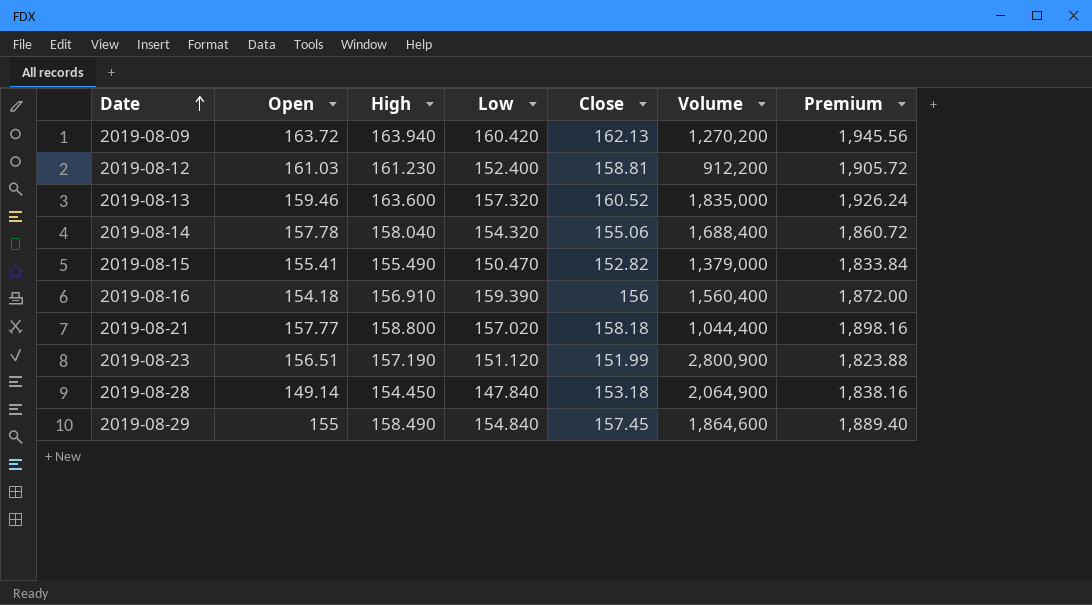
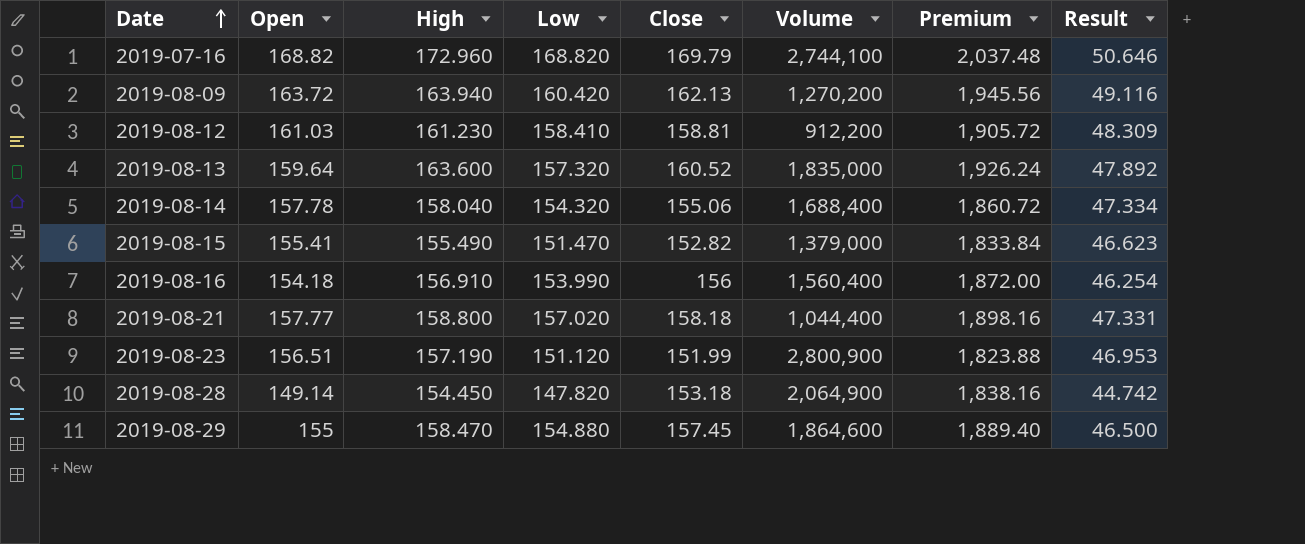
column Result | formula: none -> [Open] * 0.3
row 2019-07-16: none -> 168.82 | 172.960 | 168.820 | 169.79 | 2,744,100 | 2,037.48 | 50.646
2019-08-12 | Low: 152.400 -> 158.410
2019-08-13 | Open: 159.46 -> 159.64
2019-08-15 | Low: 150.470 -> 151.470
2019-08-16 | Low: 159.390 -> 153.990
2019-08-28 | Low: 147.840 -> 147.820
2019-08-29 | High: 158.490 -> 158.470
2019-08-29 | Low: 154.840 -> 154.880

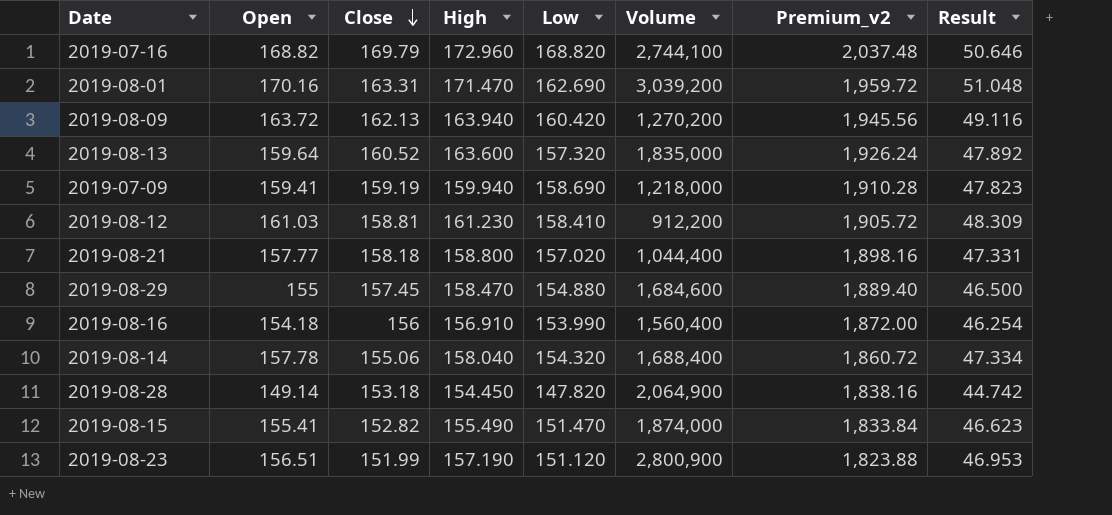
row order: Date ascending -> Close descending
column Close | position: 5 -> 3
column name: Premium -> Premium_v2
row 2019-08-01: none -> 170.16 | 163.31 | 171.470 | 162.690 | 3,039,200 | 1,959.72 | 51.048
row 2019-07-09: none -> 159.41 | 159.19 | 159.940 | 158.690 | 1,218,000 | 1,910.28 | 47.823
2019-08-29 | Volume: 1,864,600 -> 1,684,600
2019-08-15 | Volume: 1,379,000 -> 1,874,000

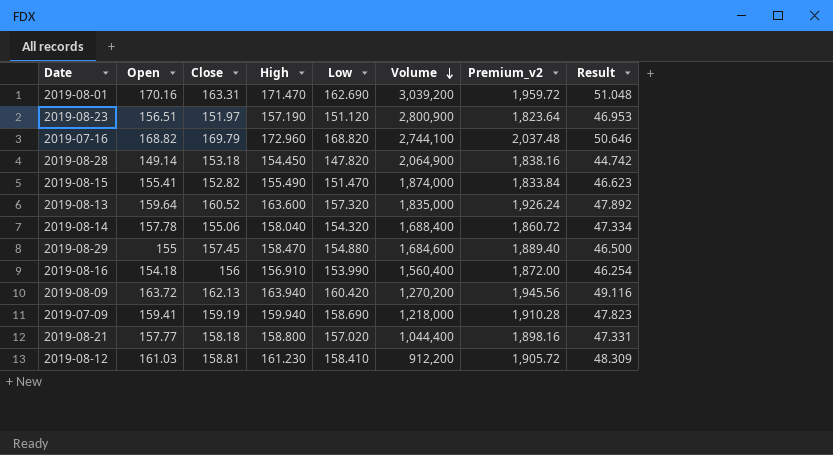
row order: Close descending -> Volume descending
2019-08-23 | Close: 151.99 -> 151.97
2019-08-23 | Premium_v2: 1,823.88 -> 1,823.64

